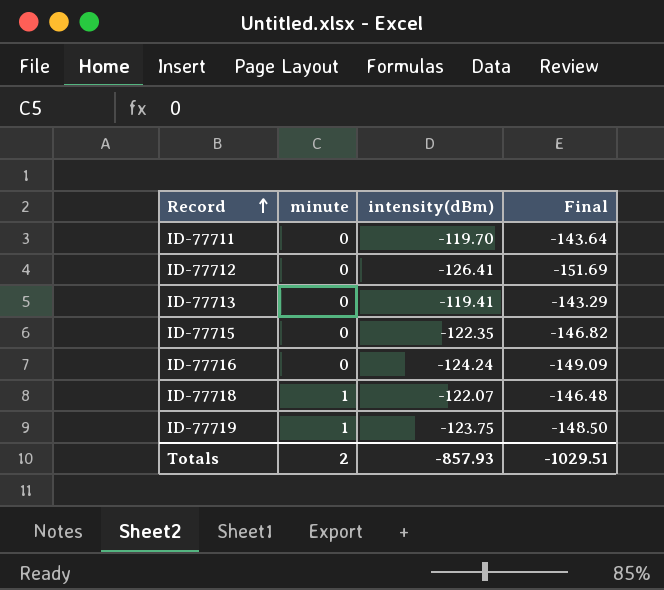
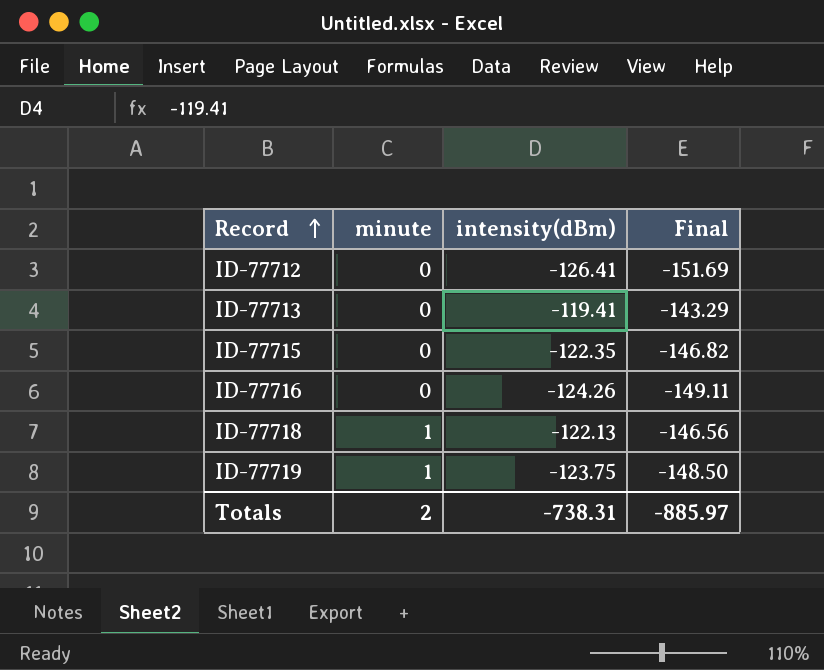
row ID-77711: 0 | -119.70 | -143.64 -> none
ID-77716 | intensity(dBm): -124.24 -> -124.26
ID-77716 | Final: -149.09 -> -149.11
ID-77718 | intensity(dBm): -122.07 -> -122.13
ID-77718 | Final: -146.48 -> -146.56
Totals | intensity(dBm): -857.93 -> -738.31
Totals | Final: -1029.51 -> -885.97

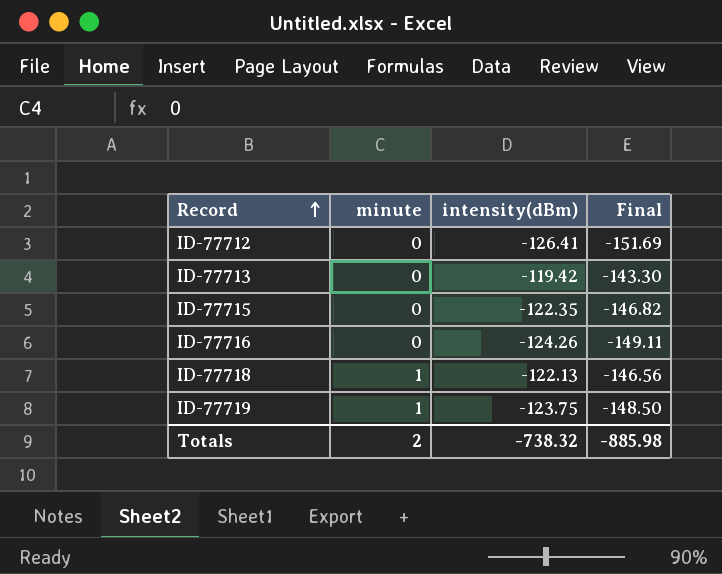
ID-77713 | intensity(dBm): -119.41 -> -119.42
ID-77713 | Final: -143.29 -> -143.30
Totals | intensity(dBm): -738.31 -> -738.32
Totals | Final: -885.97 -> -885.98

